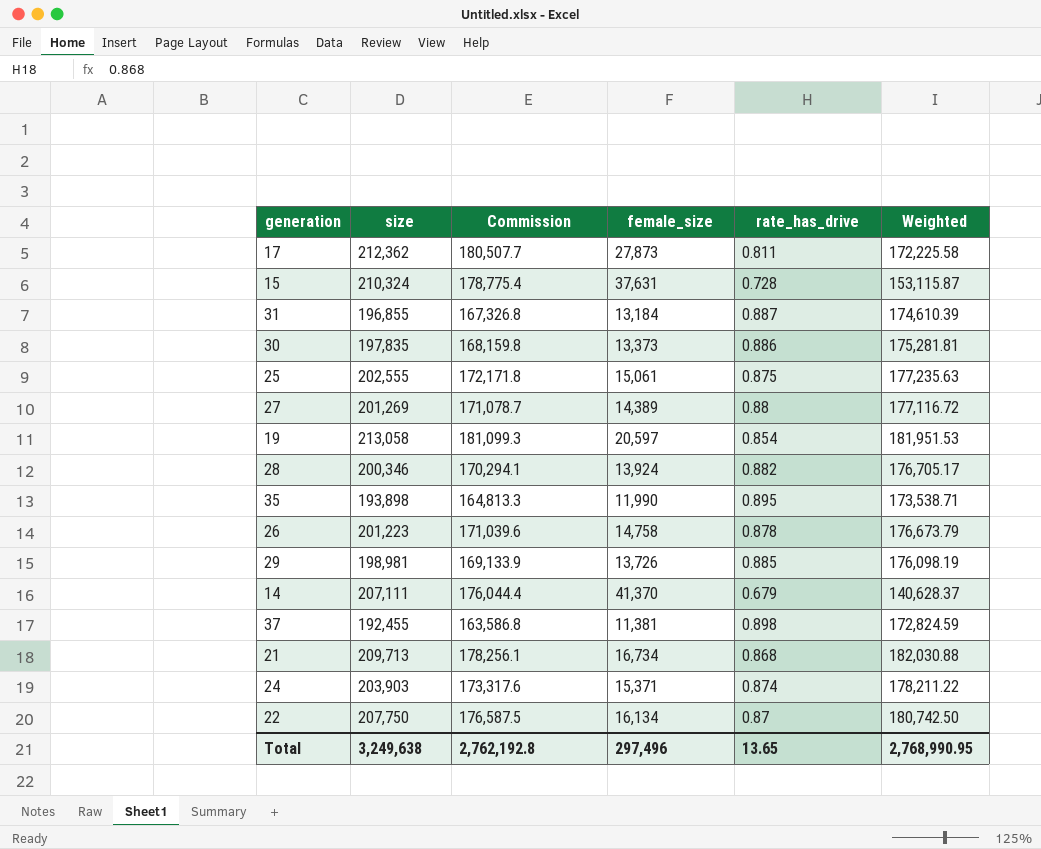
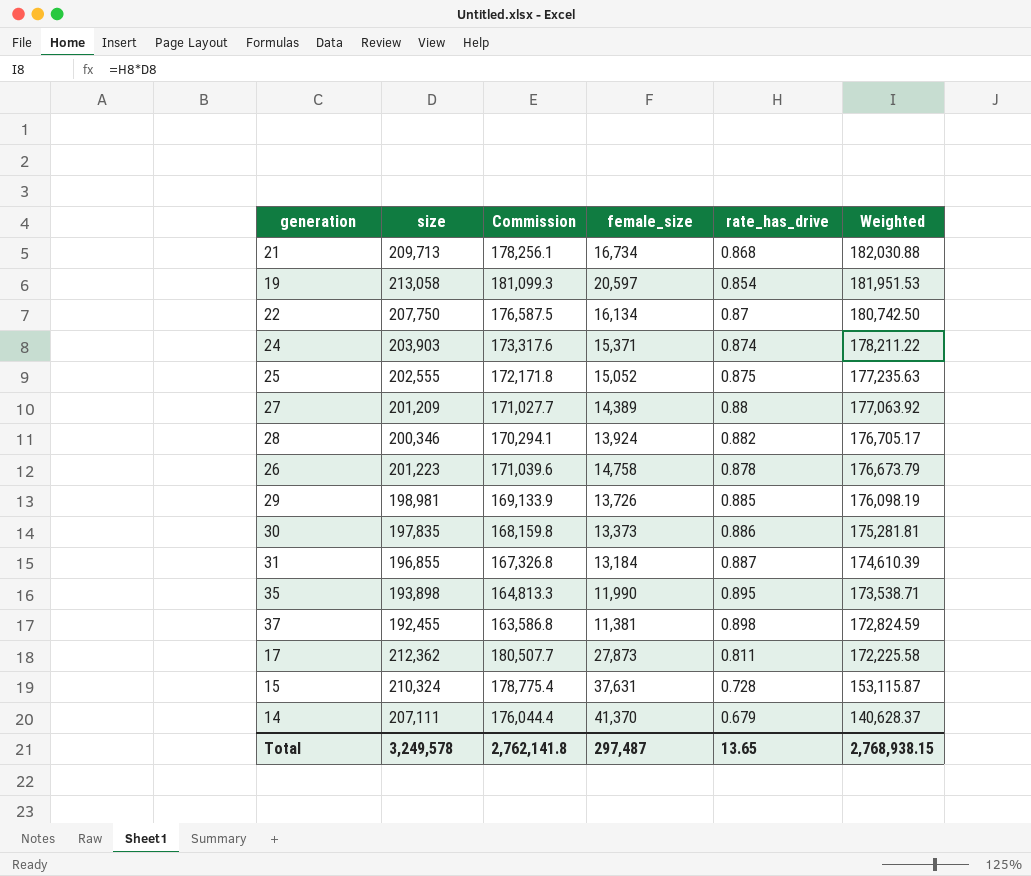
row order: none -> Weighted descending
25 | female_size: 15,061 -> 15,052
27 | size: 201,269 -> 201,209
27 | Commission: 171,078.7 -> 171,027.7
27 | Weighted: 177,116.72 -> 177,063.92
Total | size: 3,249,638 -> 3,249,578
Total | Commission: 2,762,192.8 -> 2,762,141.8
Total | female_size: 297,496 -> 297,487
Total | Weighted: 2,768,990.95 -> 2,768,938.15

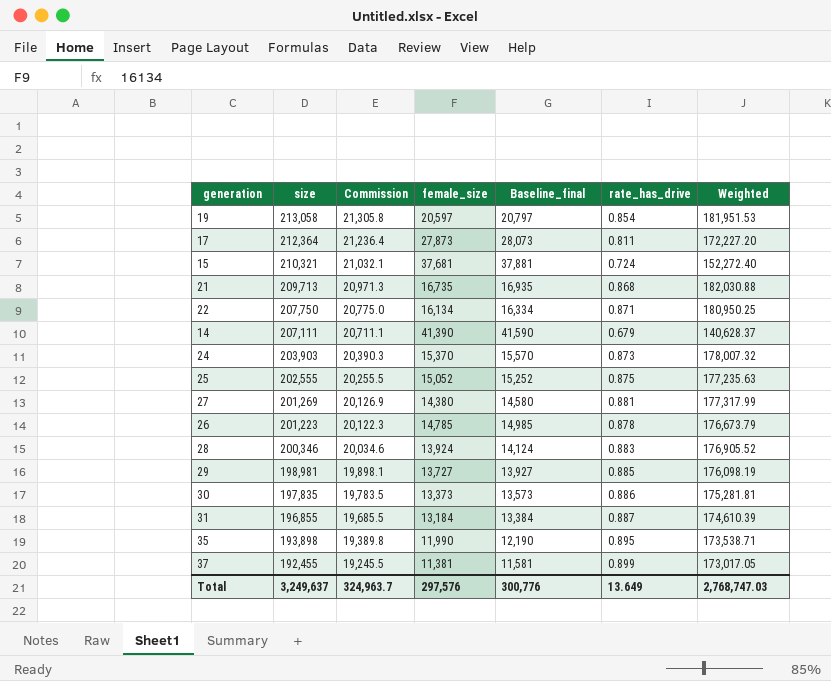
row order: Weighted descending -> size descending
column Commission | formula: [size] * 0.85 -> [size] * 0.1
column Baseline_final | formula: none -> [female_size] + 200
17 | size: 212,362 -> 212,364
17 | Weighted: 172,225.58 -> 172,227.20
15 | size: 210,324 -> 210,321
15 | female_size: 37,631 -> 37,681
15 | rate_has_drive: 0.728 -> 0.724
15 | Weighted: 153,115.87 -> 152,272.40
21 | female_size: 16,734 -> 16,735
22 | rate_has_drive: 0.87 -> 0.871
22 | Weighted: 180,742.50 -> 180,950.25
14 | female_size: 41,370 -> 41,390
24 | female_size: 15,371 -> 15,370
24 | rate_has_drive: 0.874 -> 0.873
24 | Weighted: 178,211.22 -> 178,007.32
27 | size: 201,209 -> 201,269
27 | female_size: 14,389 -> 14,380
27 | rate_has_drive: 0.88 -> 0.881
27 | Weighted: 177,063.92 -> 177,317.99
26 | female_size: 14,758 -> 14,785
28 | rate_has_drive: 0.882 -> 0.883
28 | Weighted: 176,705.17 -> 176,905.52
29 | female_size: 13,726 -> 13,727
37 | rate_has_drive: 0.898 -> 0.899
37 | Weighted: 172,824.59 -> 173,017.05
Total | size: 3,249,578 -> 3,249,637
Total | Commission: 2,762,141.8 -> 324,963.7
Total | female_size: 297,487 -> 297,576
Total | rate_has_drive: 13.65 -> 13.649
Total | Weighted: 2,768,938.15 -> 2,768,747.03

